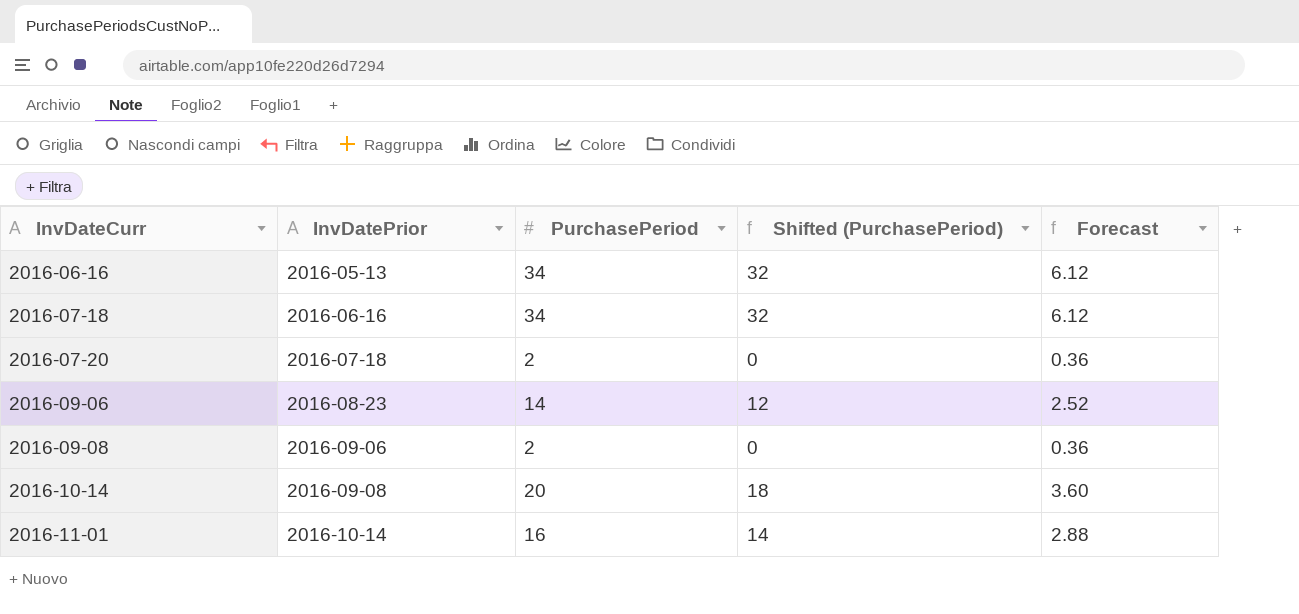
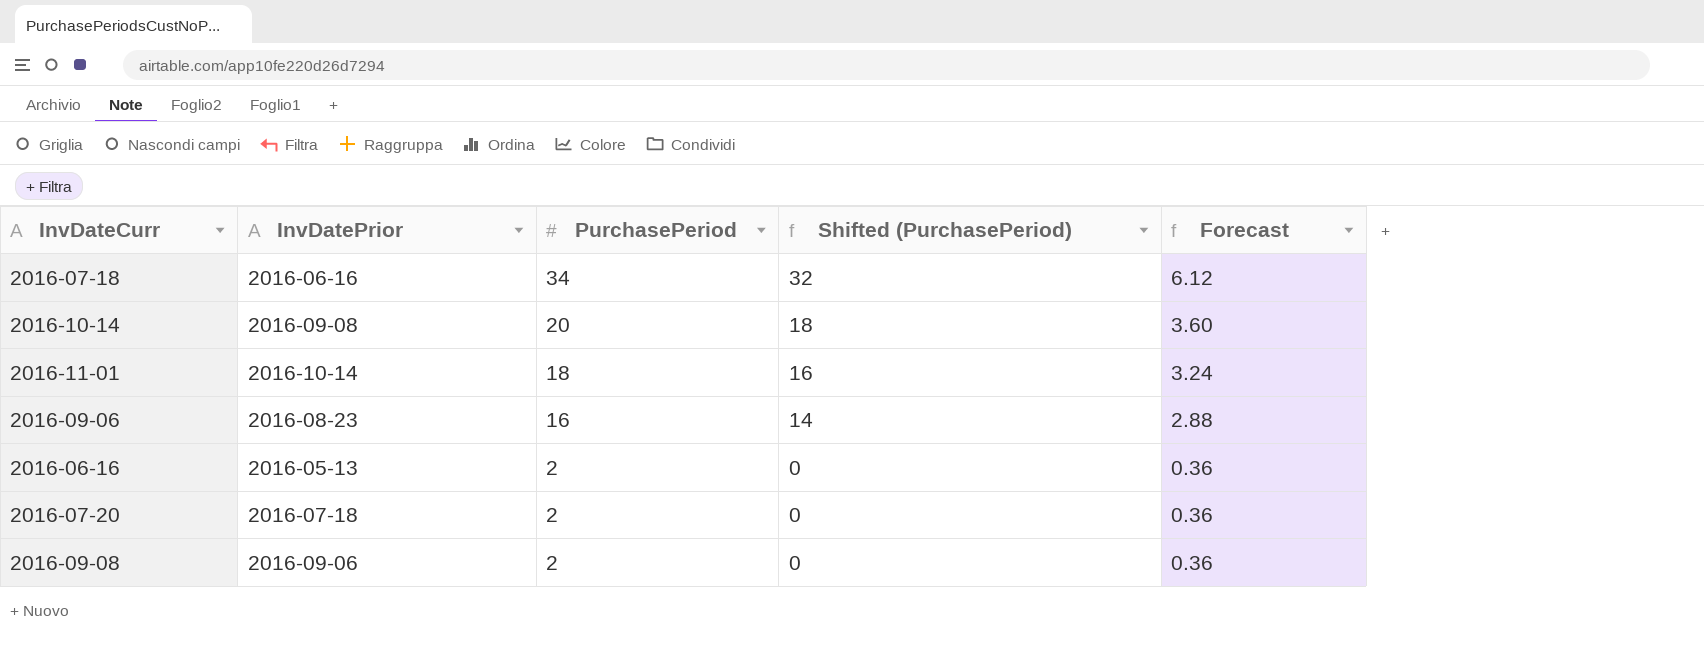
row order: InvDateCurr ascending -> PurchasePeriod descending
2016-11-01 | PurchasePeriod: 16 -> 18
2016-11-01 | Shifted (PurchasePeriod): 14 -> 16
2016-11-01 | Forecast: 2.88 -> 3.24
2016-09-06 | PurchasePeriod: 14 -> 16
2016-09-06 | Shifted (PurchasePeriod): 12 -> 14
2016-09-06 | Forecast: 2.52 -> 2.88
2016-06-16 | PurchasePeriod: 34 -> 2
2016-06-16 | Shifted (PurchasePeriod): 32 -> 0
2016-06-16 | Forecast: 6.12 -> 0.36

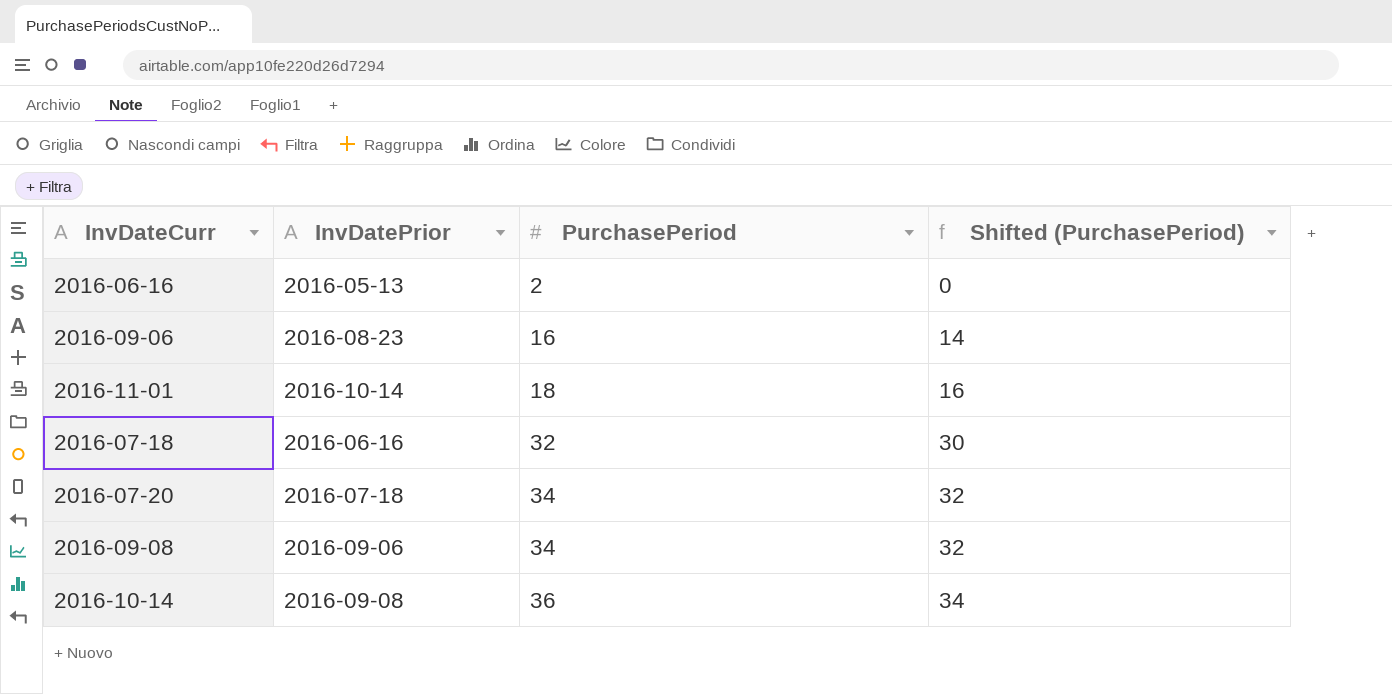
row order: PurchasePeriod descending -> PurchasePeriod ascending
column Forecast | formula: [PurchasePeriod] * 0.18 -> none
2016-07-18 | PurchasePeriod: 34 -> 32
2016-07-18 | Shifted (PurchasePeriod): 32 -> 30
2016-07-20 | PurchasePeriod: 2 -> 34
2016-07-20 | Shifted (PurchasePeriod): 0 -> 32
2016-09-08 | PurchasePeriod: 2 -> 34
2016-09-08 | Shifted (PurchasePeriod): 0 -> 32
2016-10-14 | PurchasePeriod: 20 -> 36
2016-10-14 | Shifted (PurchasePeriod): 18 -> 34

